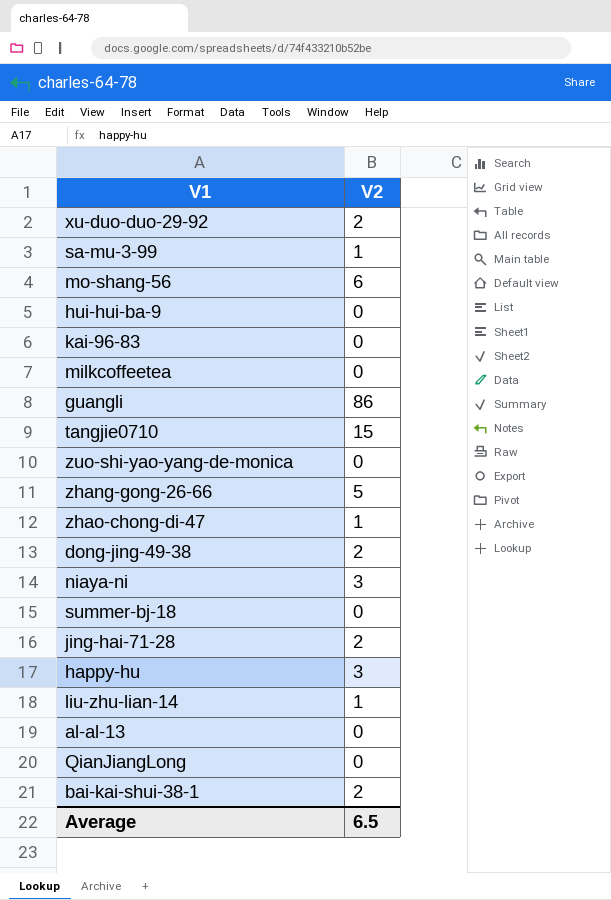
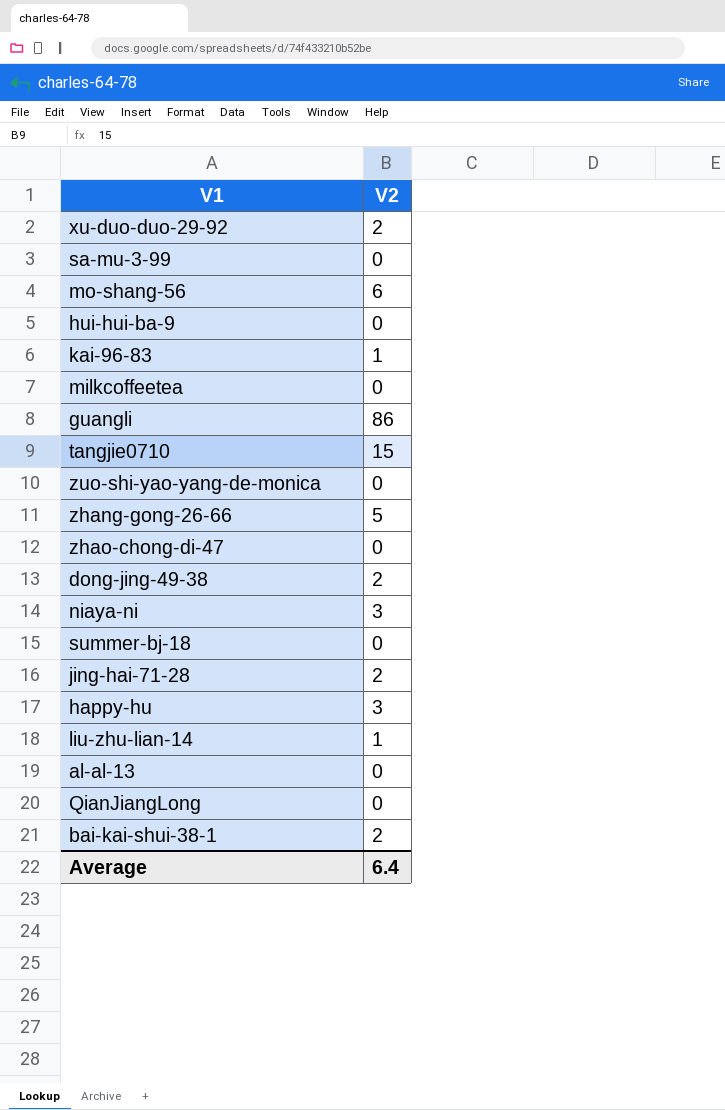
sa-mu-3-99 | V2: 1 -> 0
kai-96-83 | V2: 0 -> 1
zhao-chong-di-47 | V2: 1 -> 0
Average | V2: 6.5 -> 6.4

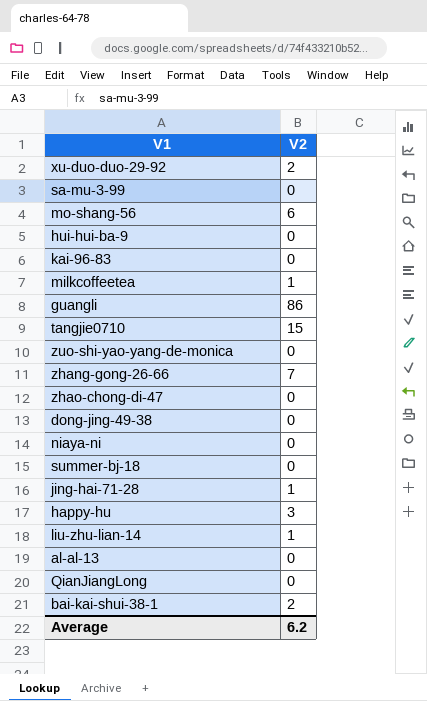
kai-96-83 | V2: 1 -> 0
milkcoffeetea | V2: 0 -> 1
zhang-gong-26-66 | V2: 5 -> 7
dong-jing-49-38 | V2: 2 -> 0
niaya-ni | V2: 3 -> 0
jing-hai-71-28 | V2: 2 -> 1
Average | V2: 6.4 -> 6.2

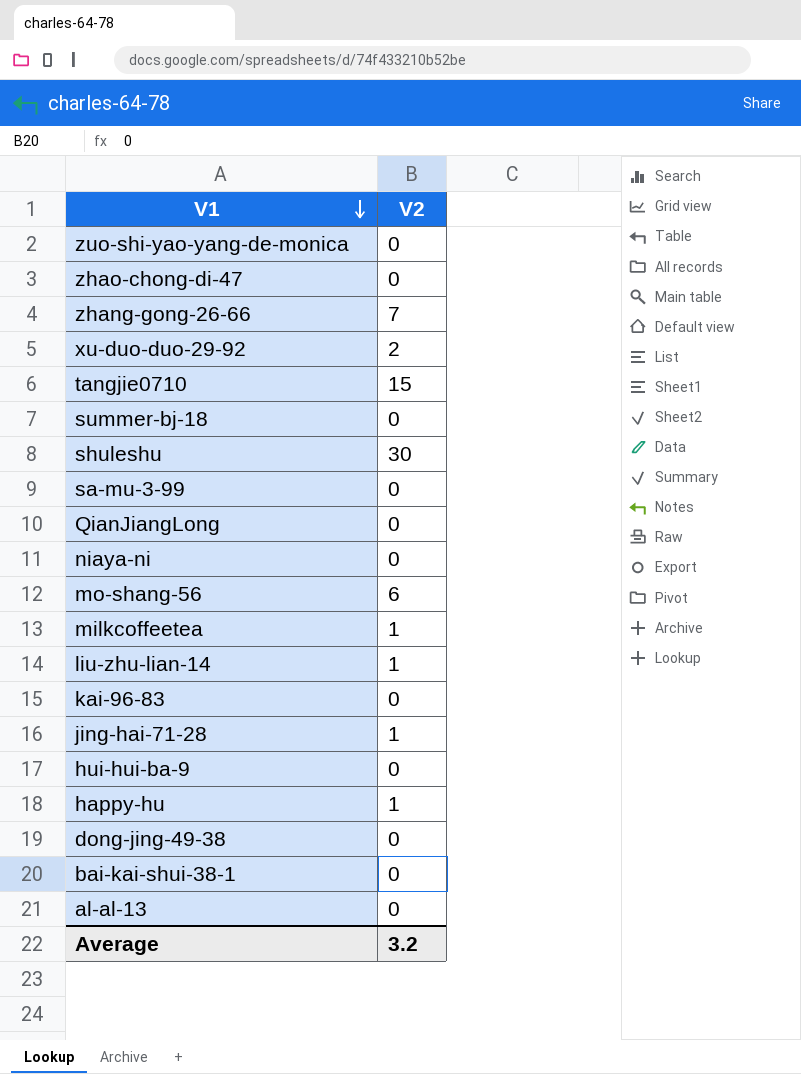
row order: none -> V1 descending
row guangli: 86 -> none
row shuleshu: none -> 30
happy-hu | V2: 3 -> 1
bai-kai-shui-38-1 | V2: 2 -> 0
Average | V2: 6.2 -> 3.2

